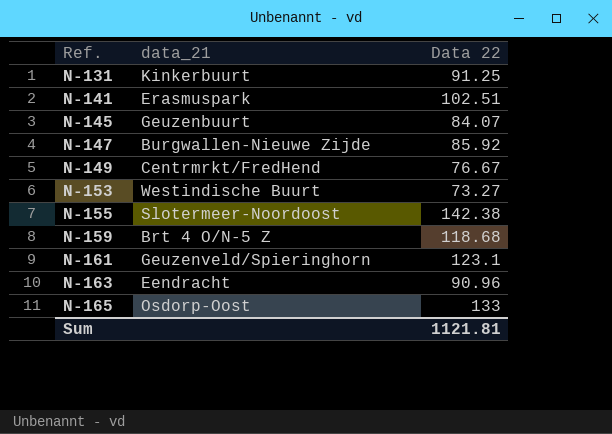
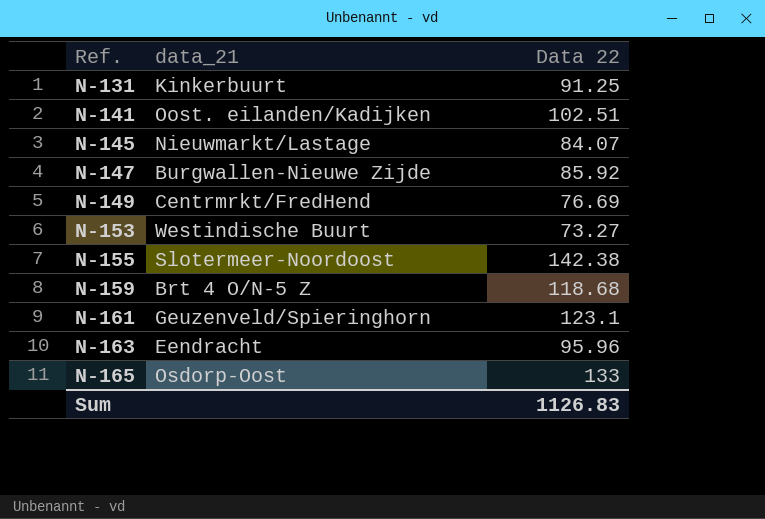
N-141 | data_21: Erasmuspark -> Oost. eilanden/Kadijken
N-145 | data_21: Geuzenbuurt -> Nieuwmarkt/Lastage
N-149 | Data 22: 76.67 -> 76.69
N-163 | Data 22: 90.96 -> 95.96
Sum | Data 22: 1121.81 -> 1126.83

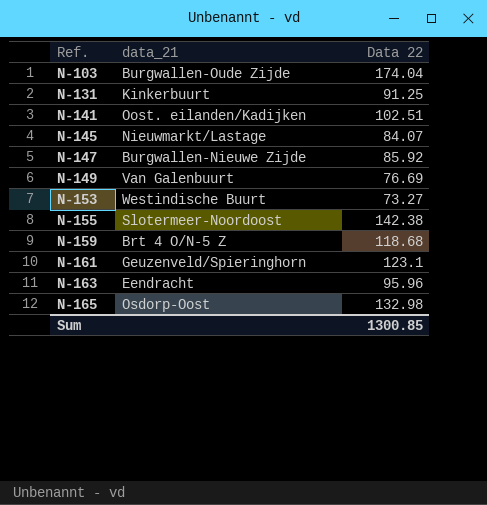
row N-103: none -> Burgwallen-Oude Zijde | 174.04
N-149 | data_21: Centrmrkt/FredHend -> Van Galenbuurt
N-165 | Data 22: 133 -> 132.98
Sum | Data 22: 1126.83 -> 1300.85

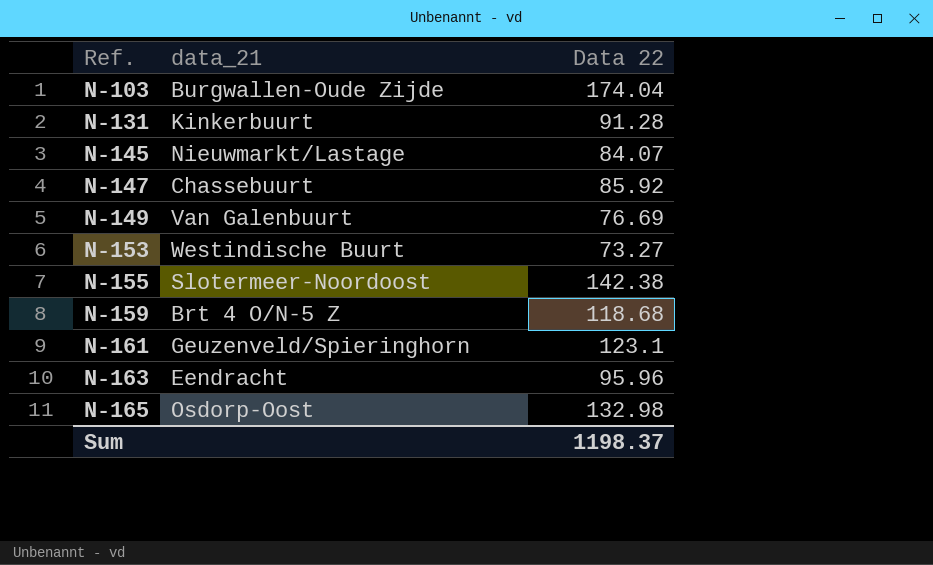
row N-141: Oost. eilanden/Kadijken | 102.51 -> none
N-131 | Data 22: 91.25 -> 91.28
N-147 | data_21: Burgwallen-Nieuwe Zijde -> Chassebuurt
Sum | Data 22: 1300.85 -> 1198.37

